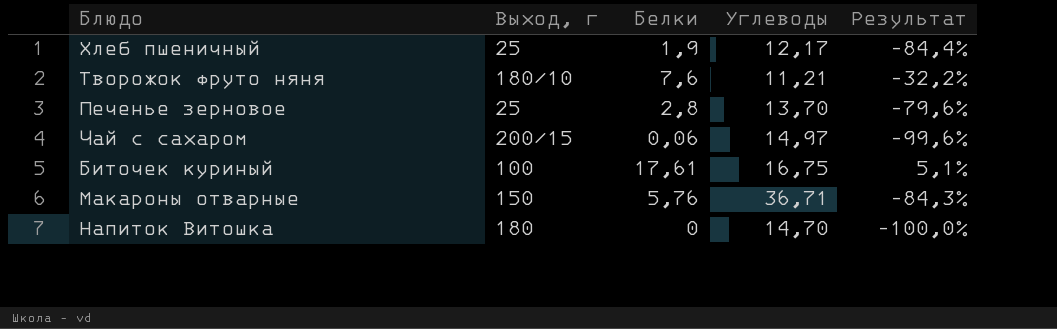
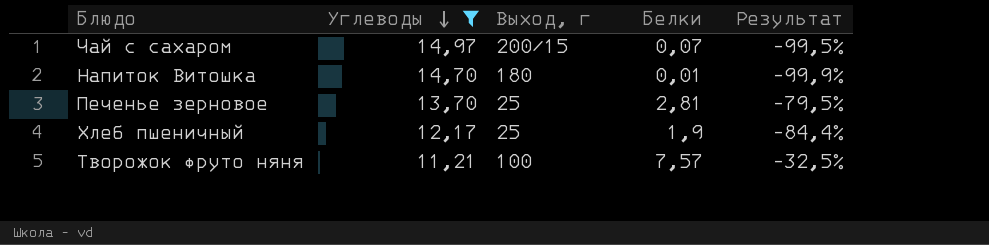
filter: none -> Углеводы <= 14,97
row order: none -> Углеводы descending
column Углеводы | position: 4 -> 2
Чай с сахаром | Белки: 0,06 -> 0,07
Чай с сахаром | Результат: -99,6% -> -99,5%
Напиток Витошка | Белки: 0 -> 0,01
Напиток Витошка | Результат: -100,0% -> -99,9%
Печенье зерновое | Белки: 2,8 -> 2,81
Печенье зерновое | Результат: -79,6% -> -79,5%
Творожок фруто няня | Выход, г: 180/10 -> 100
Творожок фруто няня | Белки: 7,6 -> 7,57
Творожок фруто няня | Результат: -32,2% -> -32,5%

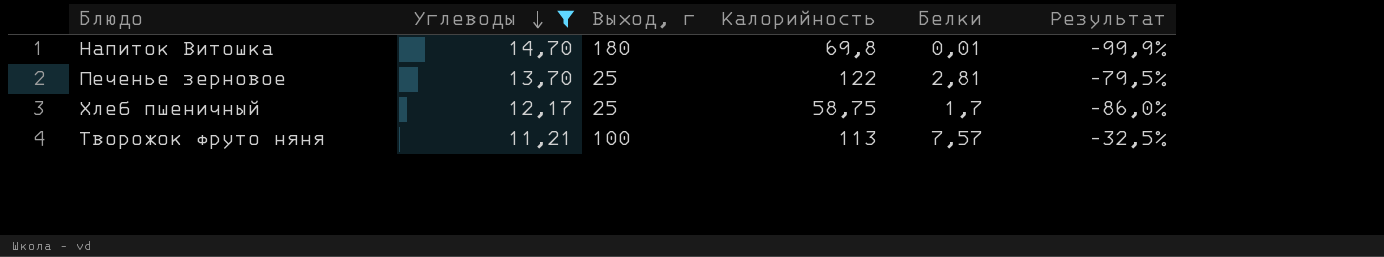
column Калорийность | position: none -> 4
row Чай с сахаром: 14,97 | 200/15 | 0,07 | -99,5% -> none
Хлеб пшеничный | Белки: 1,9 -> 1,7
Хлеб пшеничный | Результат: -84,4% -> -86,0%

